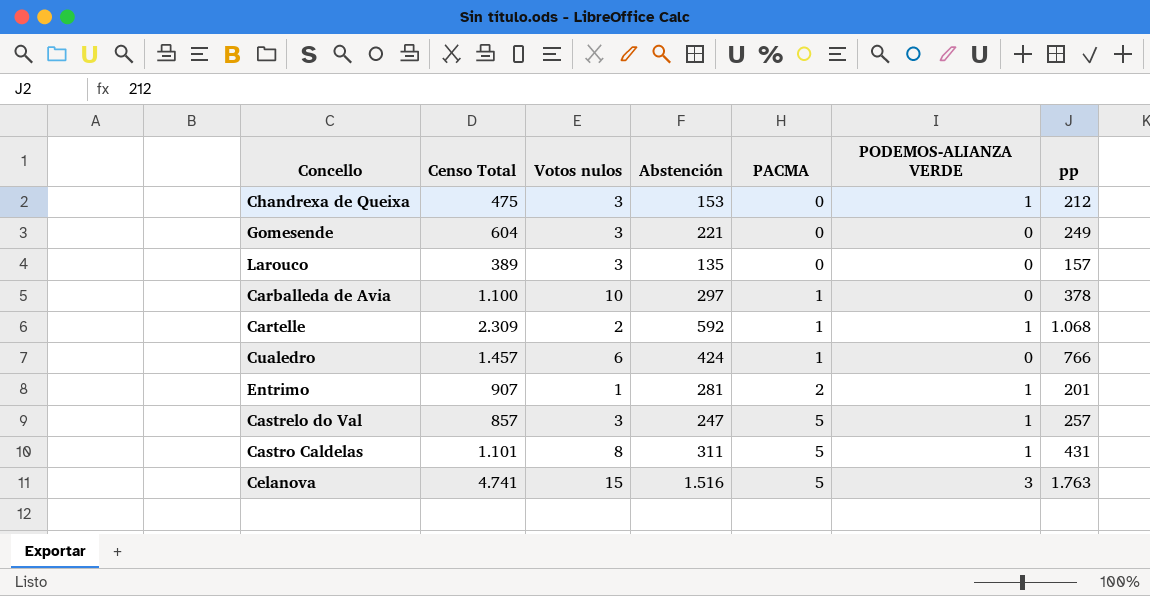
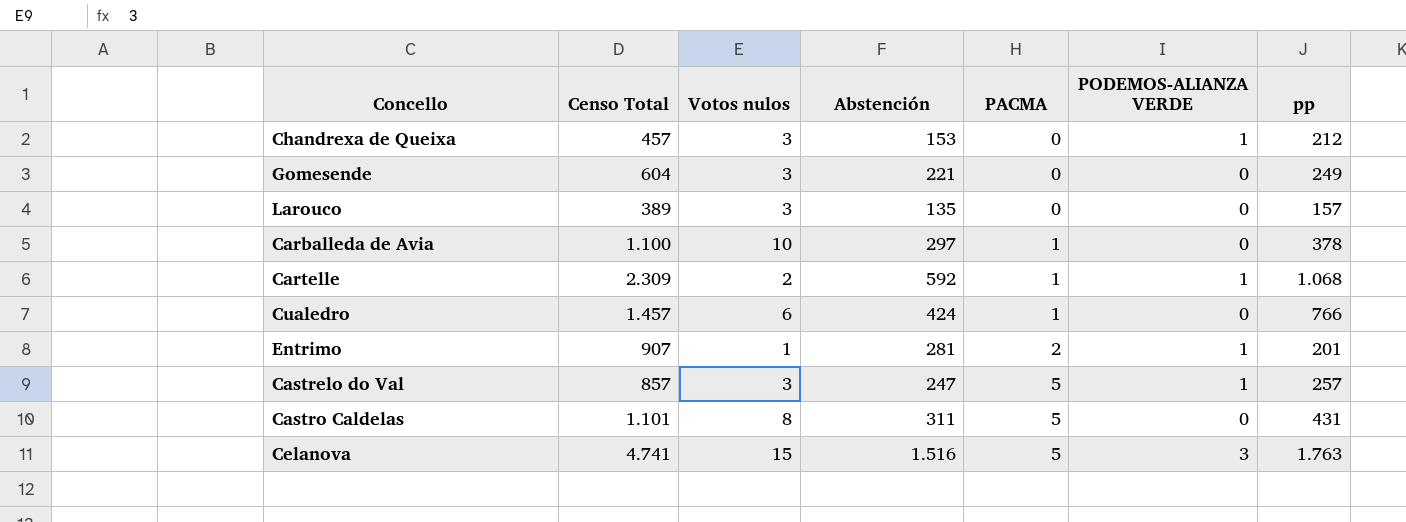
Chandrexa de Queixa | Censo Total: 475 -> 457
Castro Caldelas | PODEMOS-ALIANZA VERDE: 1 -> 0

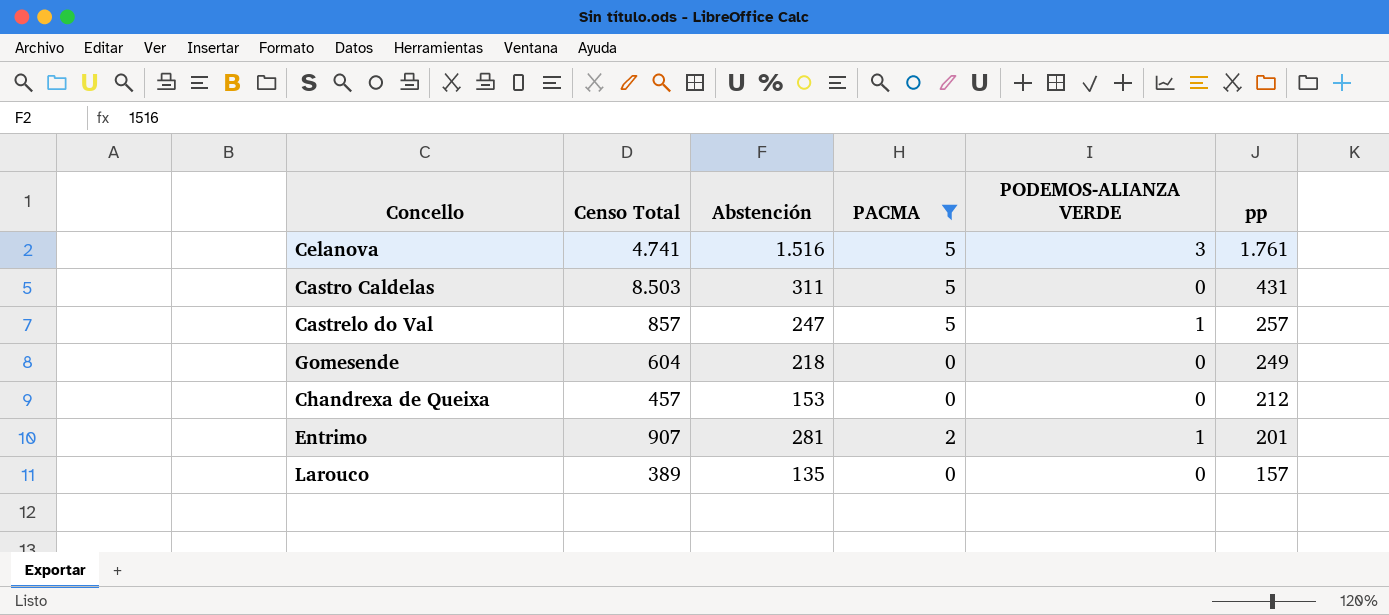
filter: none -> PACMA != 1
row order: PACMA ascending -> pp descending
column Votos nulos | position: 3 -> none
Celanova | pp: 1.763 -> 1.761
Castro Caldelas | Censo Total: 1.101 -> 8.503
Gomesende | Abstención: 221 -> 218
Chandrexa de Queixa | PODEMOS-ALIANZA VERDE: 1 -> 0

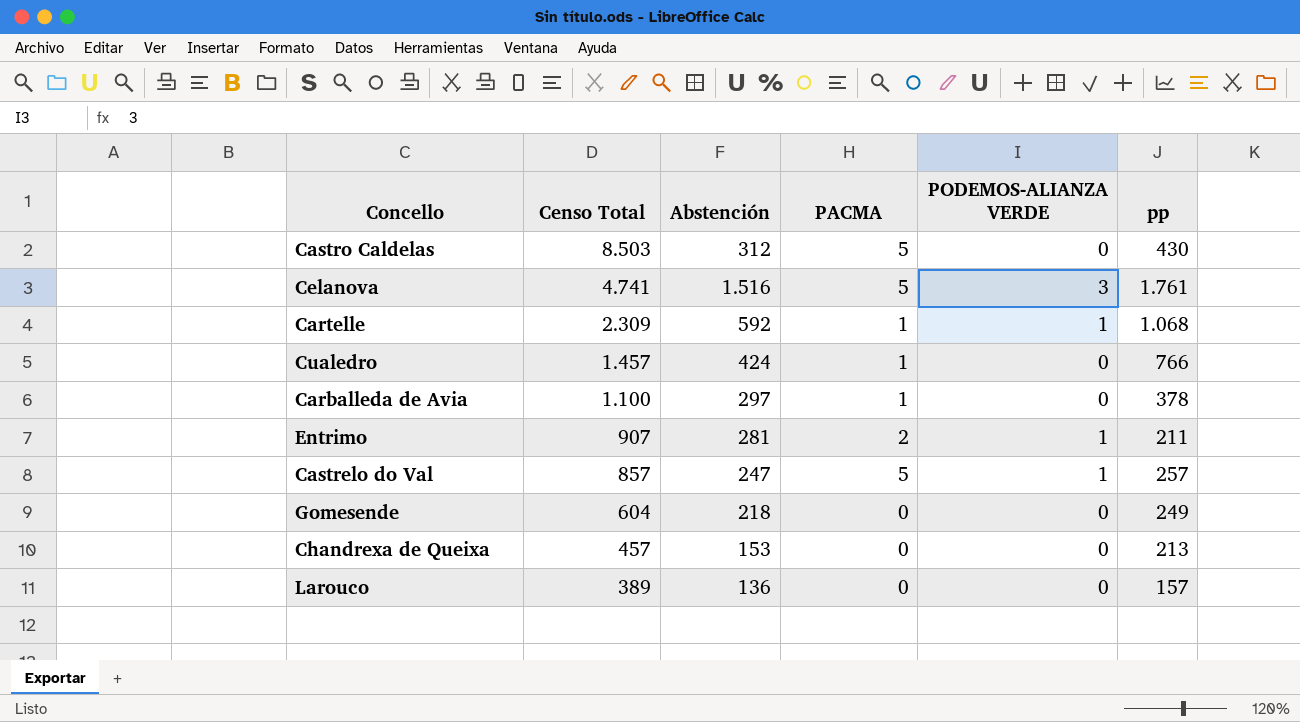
filter: PACMA != 1 -> none
row order: pp descending -> Censo Total descending
Castro Caldelas | Abstención: 311 -> 312
Castro Caldelas | pp: 431 -> 430
Entrimo | pp: 201 -> 211
Chandrexa de Queixa | pp: 212 -> 213
Larouco | Abstención: 135 -> 136

